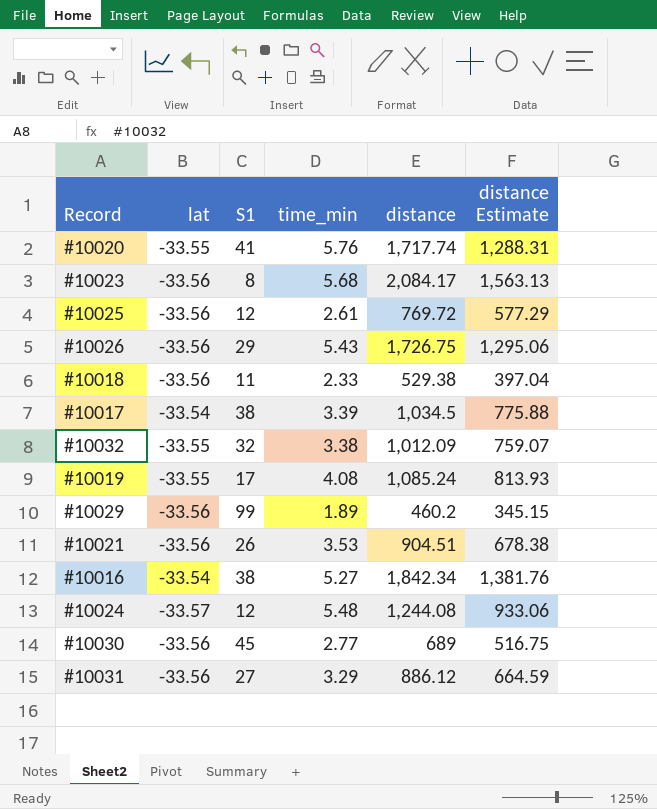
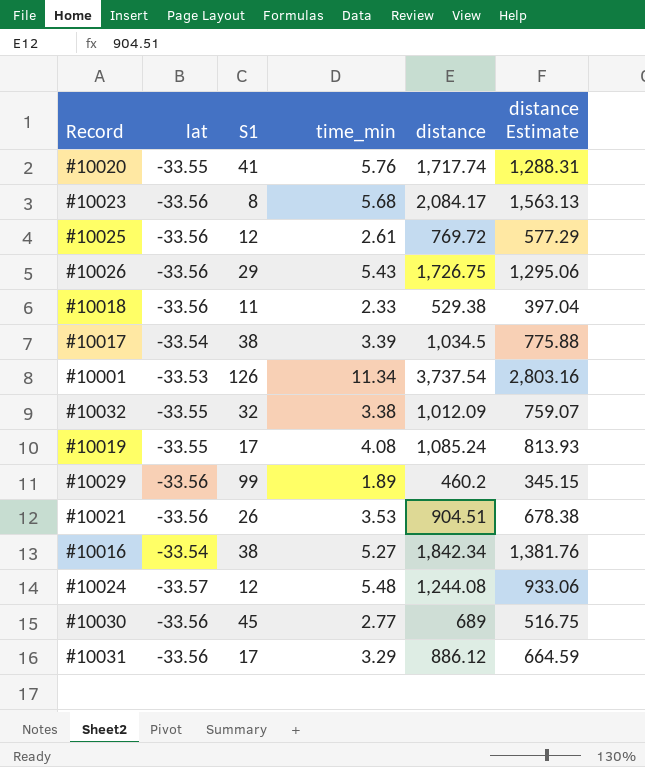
row #10001: none -> -33.53 | 126 | 11.34 | 3,737.54 | 2,803.16
#10031 | S1: 27 -> 17

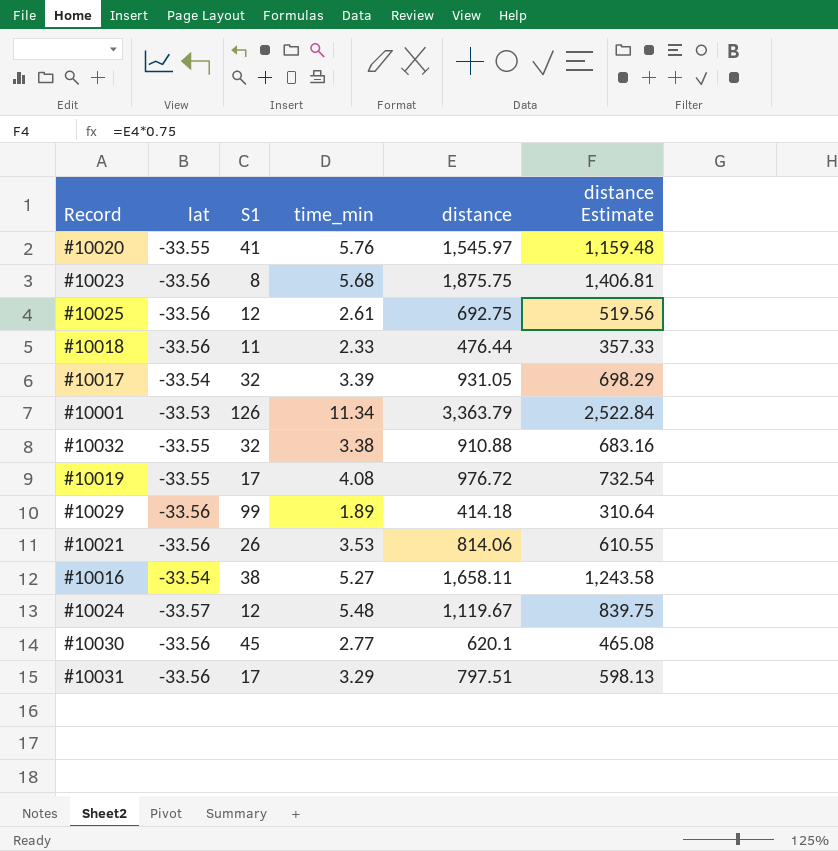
row #10026: -33.56 | 29 | 5.43 | 1,726.75 | 1,295.06 -> none
#10020 | distance: 1,717.74 -> 1,545.97
#10020 | distance Estimate: 1,288.31 -> 1,159.48
#10023 | distance: 2,084.17 -> 1,875.75
#10023 | distance Estimate: 1,563.13 -> 1,406.81
#10025 | distance: 769.72 -> 692.75
#10025 | distance Estimate: 577.29 -> 519.56
#10018 | distance: 529.38 -> 476.44
#10018 | distance Estimate: 397.04 -> 357.33
#10017 | S1: 38 -> 32
#10017 | distance: 1,034.5 -> 931.05
#10017 | distance Estimate: 775.88 -> 698.29
#10001 | distance: 3,737.54 -> 3,363.79
#10001 | distance Estimate: 2,803.16 -> 2,522.84
#10032 | distance: 1,012.09 -> 910.88
#10032 | distance Estimate: 759.07 -> 683.16
#10019 | distance: 1,085.24 -> 976.72
#10019 | distance Estimate: 813.93 -> 732.54
#10029 | distance: 460.2 -> 414.18
#10029 | distance Estimate: 345.15 -> 310.64
#10021 | distance: 904.51 -> 814.06
#10021 | distance Estimate: 678.38 -> 610.55
#10016 | distance: 1,842.34 -> 1,658.11
#10016 | distance Estimate: 1,381.76 -> 1,243.58
#10024 | distance: 1,244.08 -> 1,119.67
#10024 | distance Estimate: 933.06 -> 839.75
#10030 | distance: 689 -> 620.1
#10030 | distance Estimate: 516.75 -> 465.08
#10031 | distance: 886.12 -> 797.51
#10031 | distance Estimate: 664.59 -> 598.13

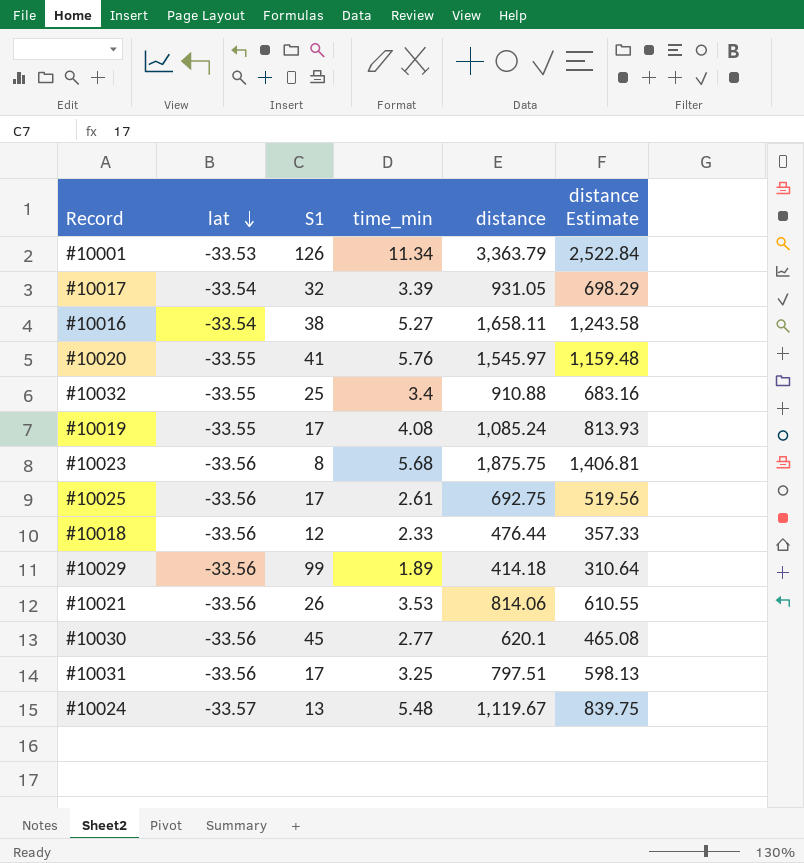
row order: none -> lat descending
#10032 | S1: 32 -> 25
#10032 | time_min: 3.38 -> 3.4
#10019 | distance: 976.72 -> 1,085.24
#10019 | distance Estimate: 732.54 -> 813.93
#10025 | S1: 12 -> 17
#10018 | S1: 11 -> 12
#10031 | time_min: 3.29 -> 3.25
#10024 | S1: 12 -> 13

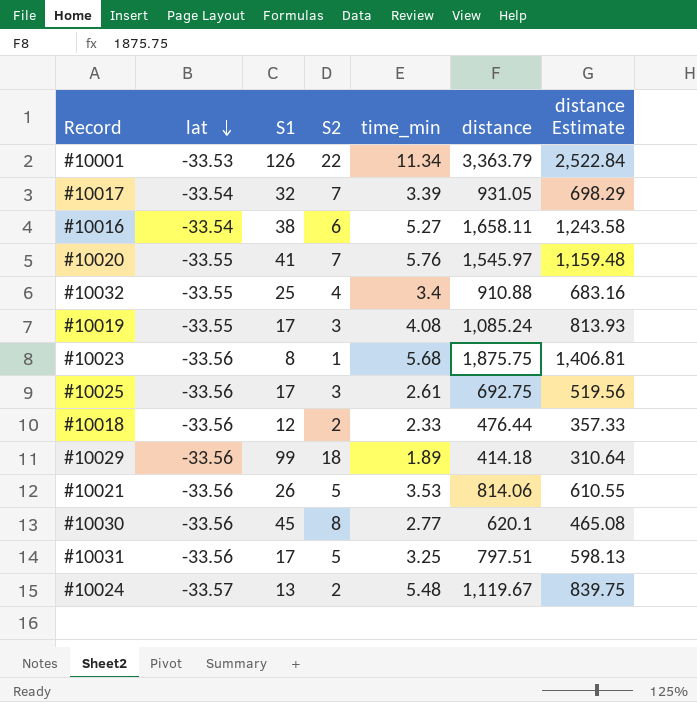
column S2 | position: none -> 4

